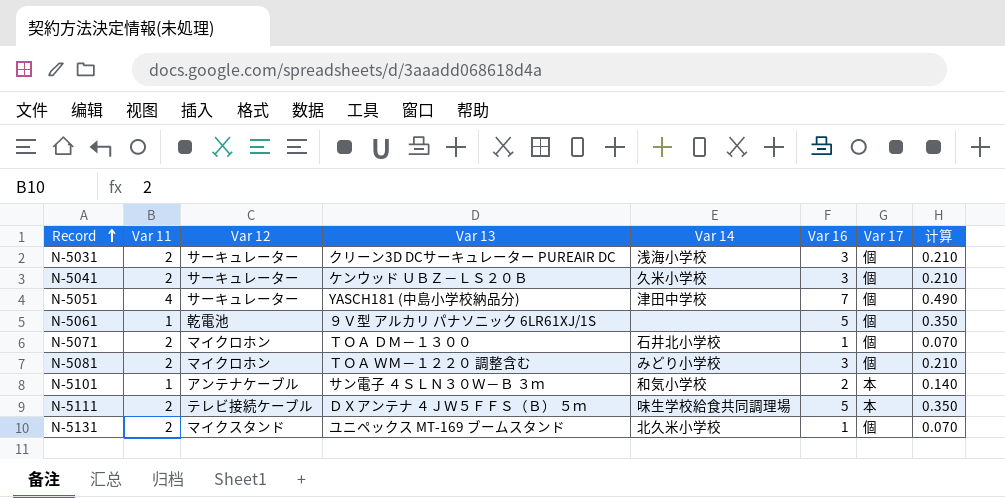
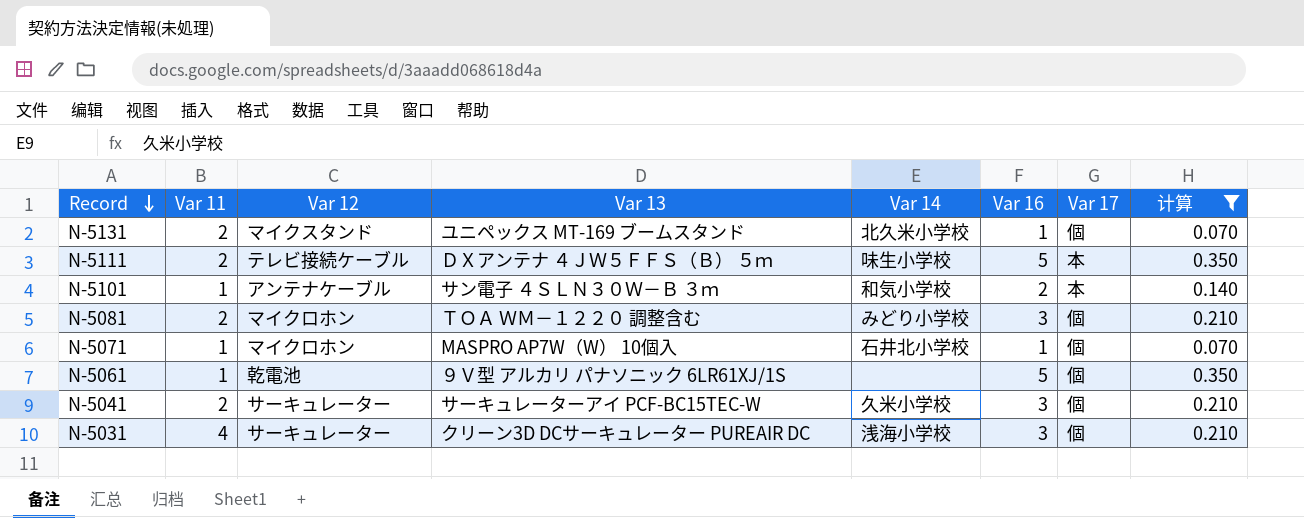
filter: none -> 计算 != 0.490
row order: Record ascending -> Record descending
N-5111 | Var 14: 味生学校給食共同調理場 -> 味生小学校
N-5071 | Var 11: 2 -> 1
N-5071 | Var 13: ＴＯＡ ＤＭ－１３００ -> MASPRO AP7W（W） 10個入
N-5041 | Var 13: ケンウッド ＵＢＺ－ＬＳ２０Ｂ -> サーキュレーターアイ PCF-BC15TEC-W
N-5031 | Var 11: 2 -> 4

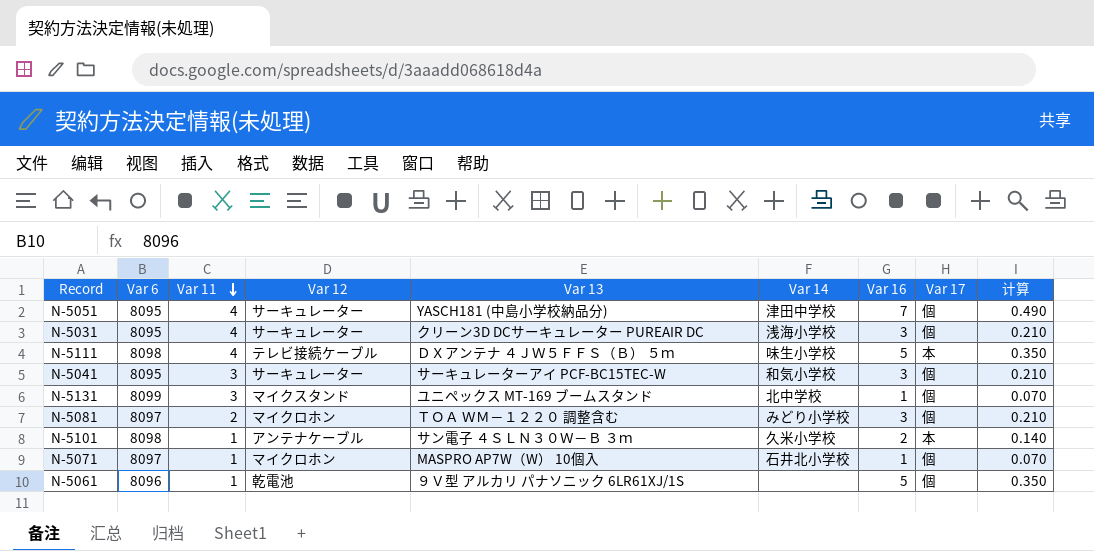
filter: 计算 != 0.490 -> none
row order: Record descending -> Var 11 descending
column Var 6 | position: none -> 2
N-5111 | Var 11: 2 -> 4
N-5041 | Var 11: 2 -> 3
N-5041 | Var 14: 久米小学校 -> 和気小学校
N-5131 | Var 11: 2 -> 3
N-5131 | Var 14: 北久米小学校 -> 北中学校
N-5101 | Var 14: 和気小学校 -> 久米小学校

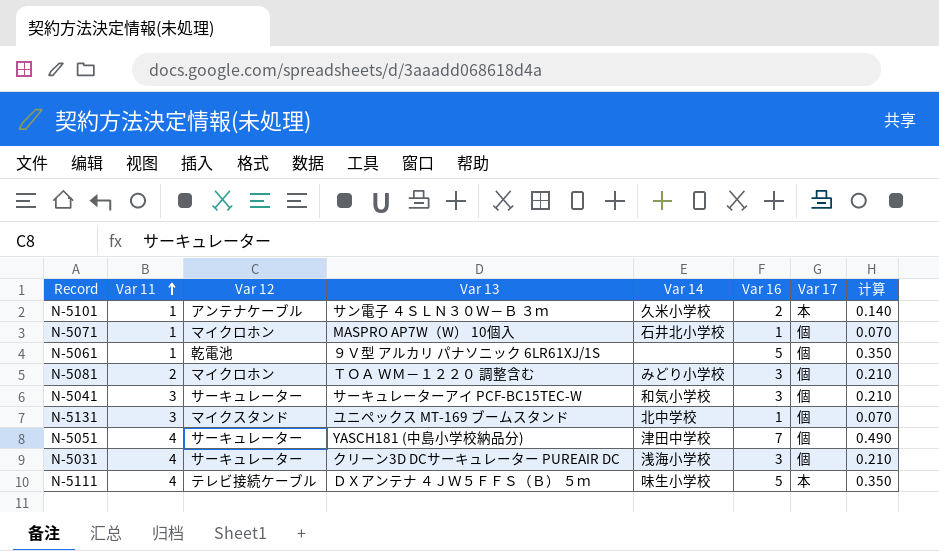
row order: Var 11 descending -> Var 11 ascending
column Var 6 | position: 2 -> none

